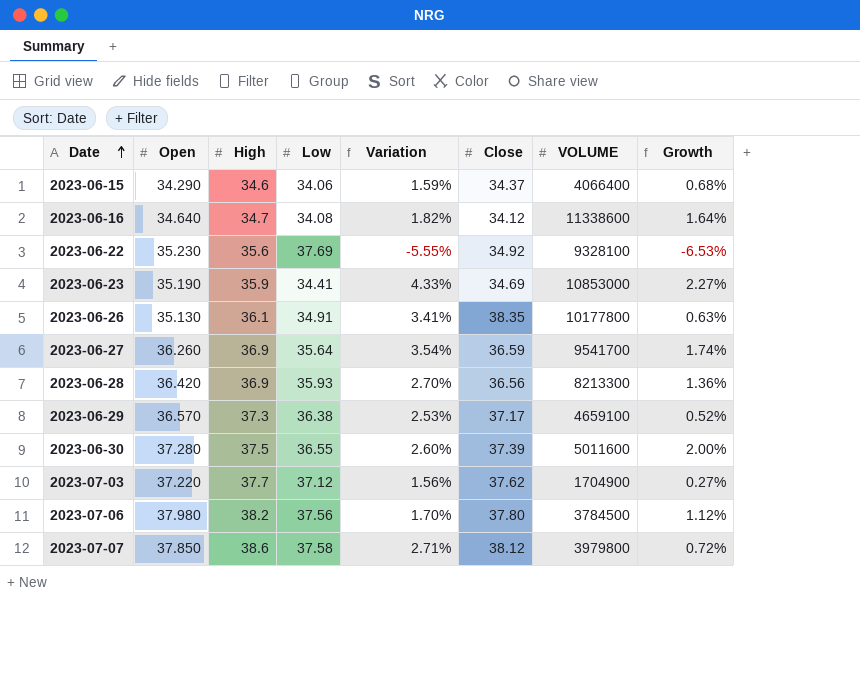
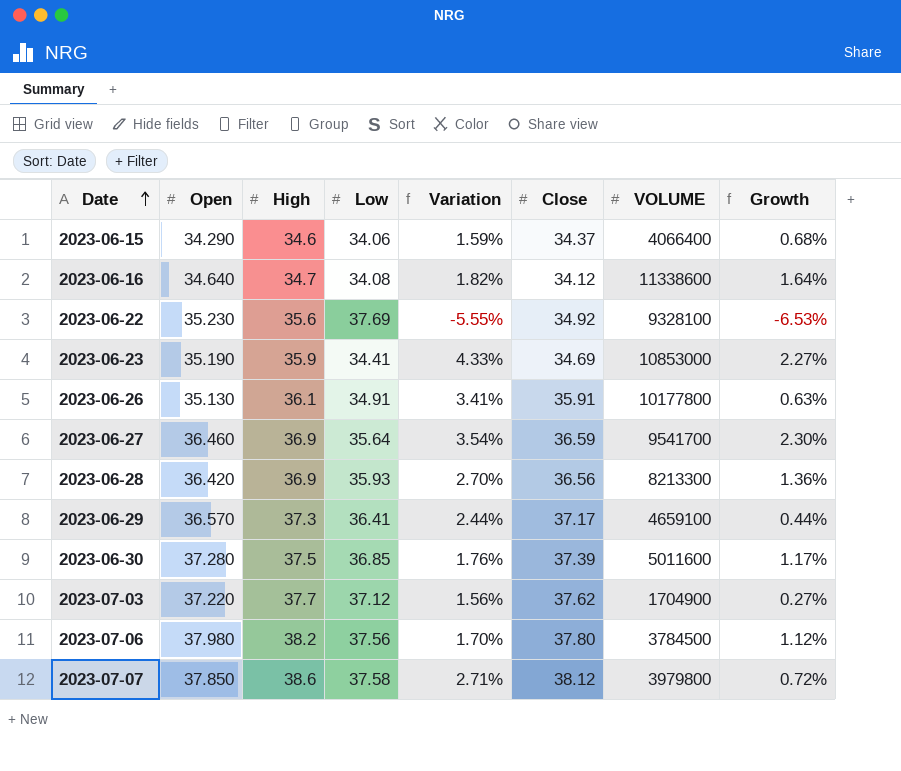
2023-06-26 | Close: 38.35 -> 35.91
2023-06-27 | Open: 36.260 -> 36.460
2023-06-27 | Growth: 1.74% -> 2.30%
2023-06-29 | Low: 36.38 -> 36.41
2023-06-29 | Variation: 2.53% -> 2.44%
2023-06-29 | Growth: 0.52% -> 0.44%
2023-06-30 | Low: 36.55 -> 36.85
2023-06-30 | Variation: 2.60% -> 1.76%
2023-06-30 | Growth: 2.00% -> 1.17%

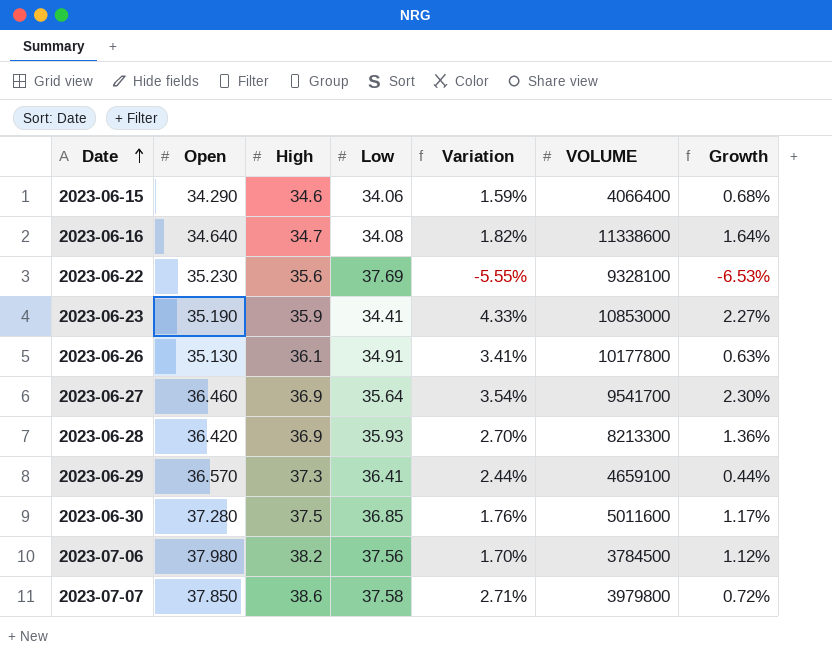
column Close | position: 6 -> none
row 2023-07-03: 37.220 | 37.7 | 37.12 | 1.56% | 37.62 | 1704900 | 0.27% -> none

